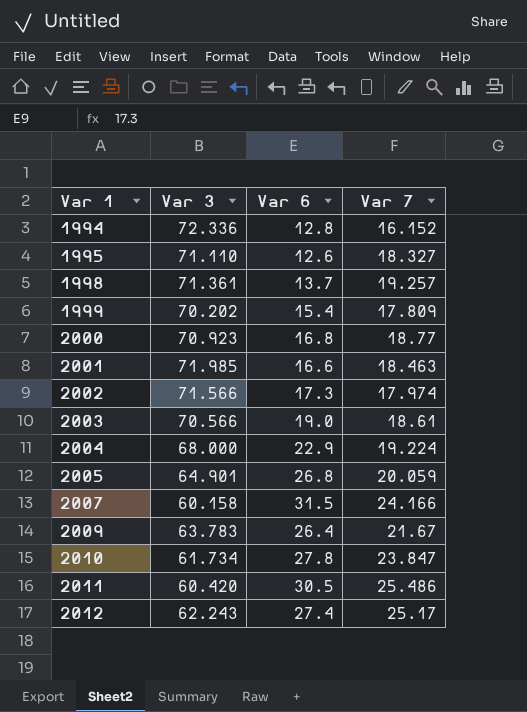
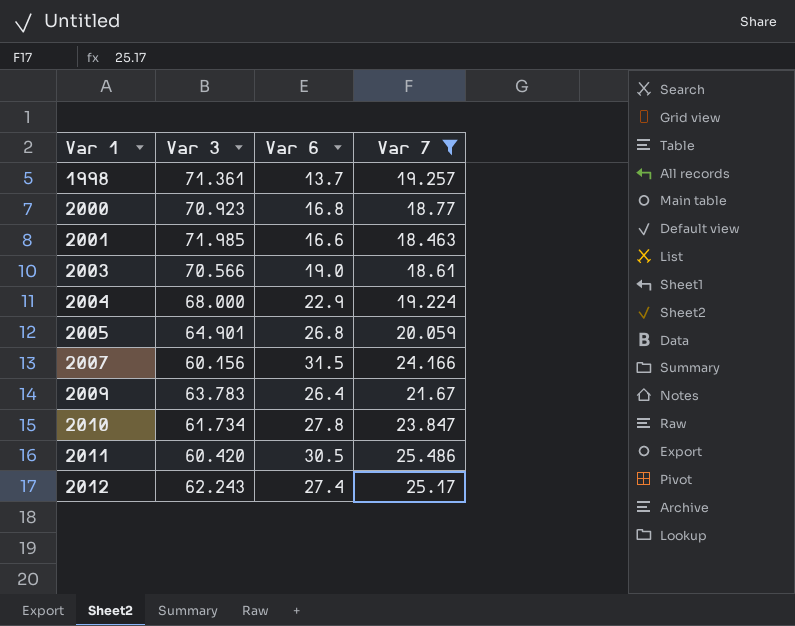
filter: none -> Var 7 >= 18.463
2007 | Var 3: 60.158 -> 60.156

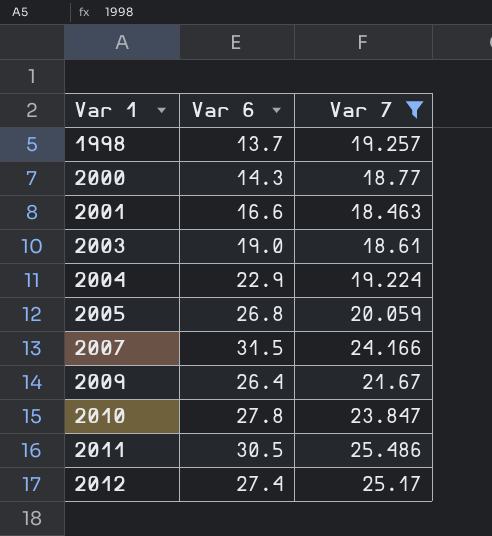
column Var 3 | position: 2 -> none
2000 | Var 6: 16.8 -> 14.3

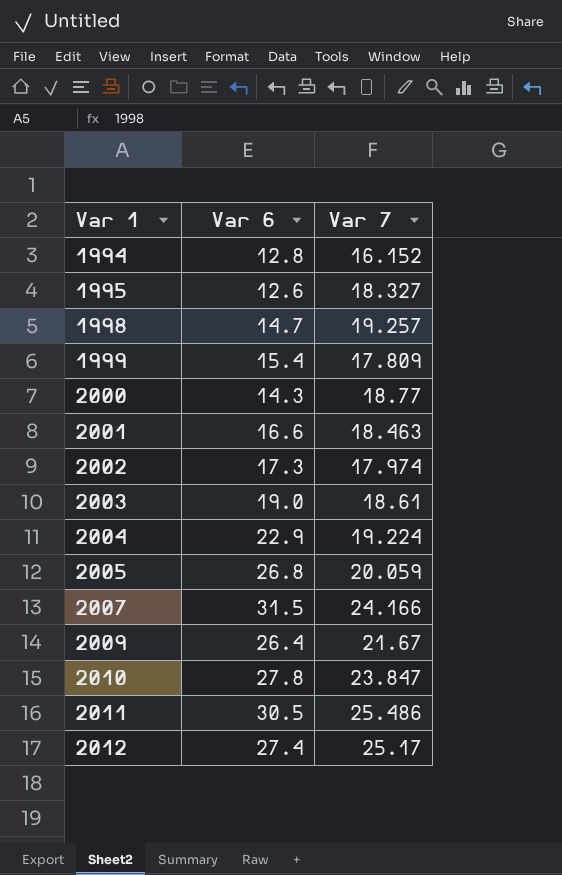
filter: Var 7 >= 18.463 -> none
1998 | Var 6: 13.7 -> 14.7

